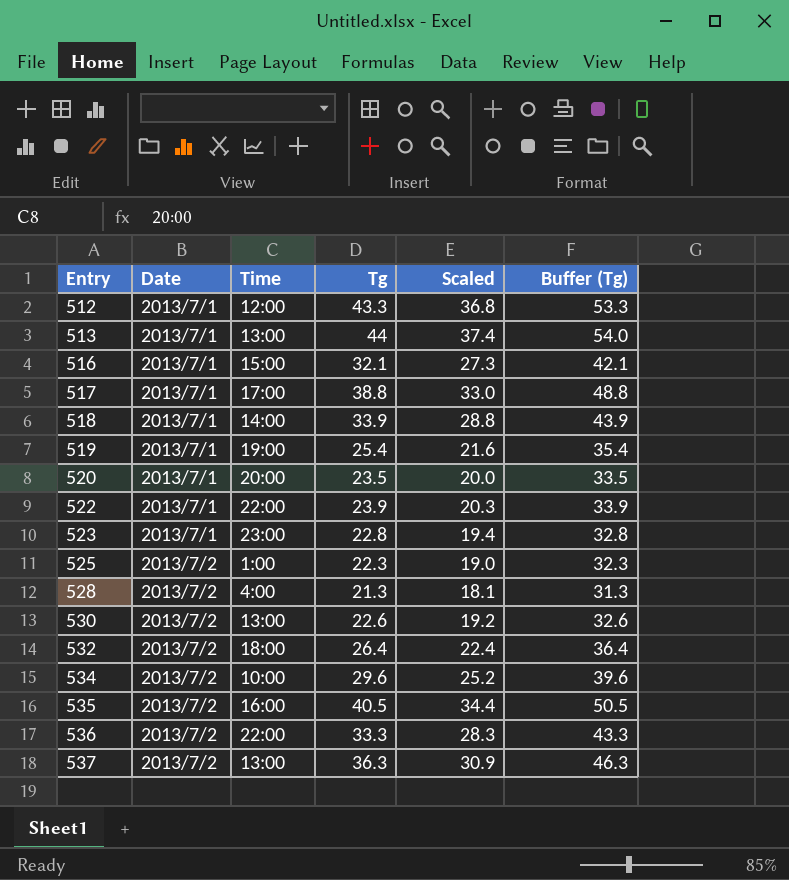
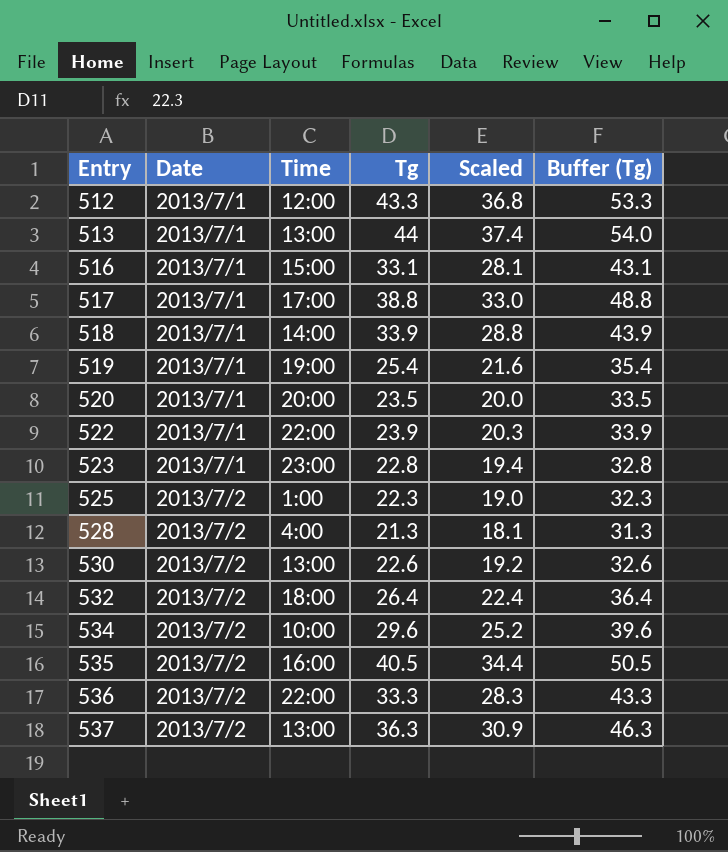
516 | Tg: 32.1 -> 33.1
516 | Scaled: 27.3 -> 28.1
516 | Buffer (Tg): 42.1 -> 43.1

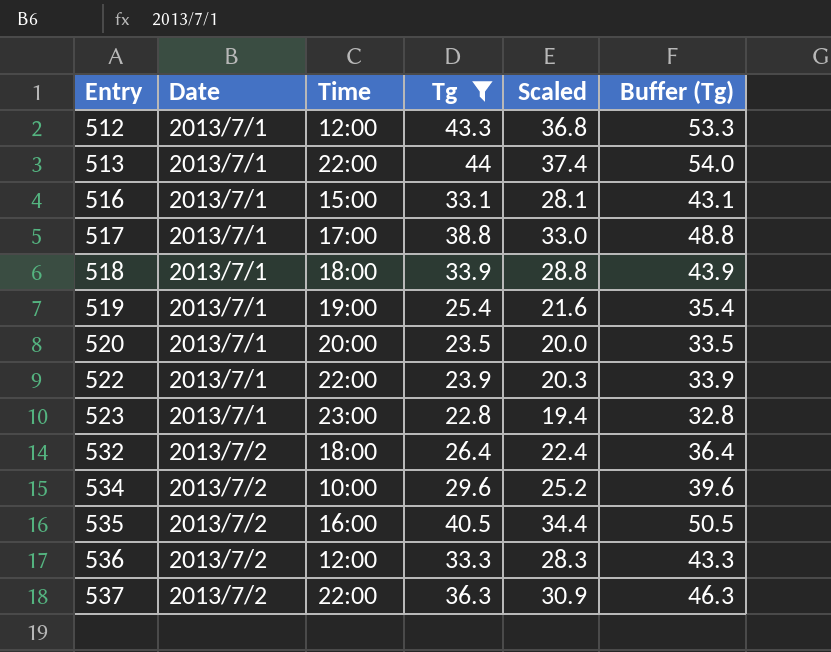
filter: none -> Tg >= 22.8
513 | Time: 13:00 -> 22:00
518 | Time: 14:00 -> 18:00
536 | Time: 22:00 -> 12:00
537 | Time: 13:00 -> 22:00

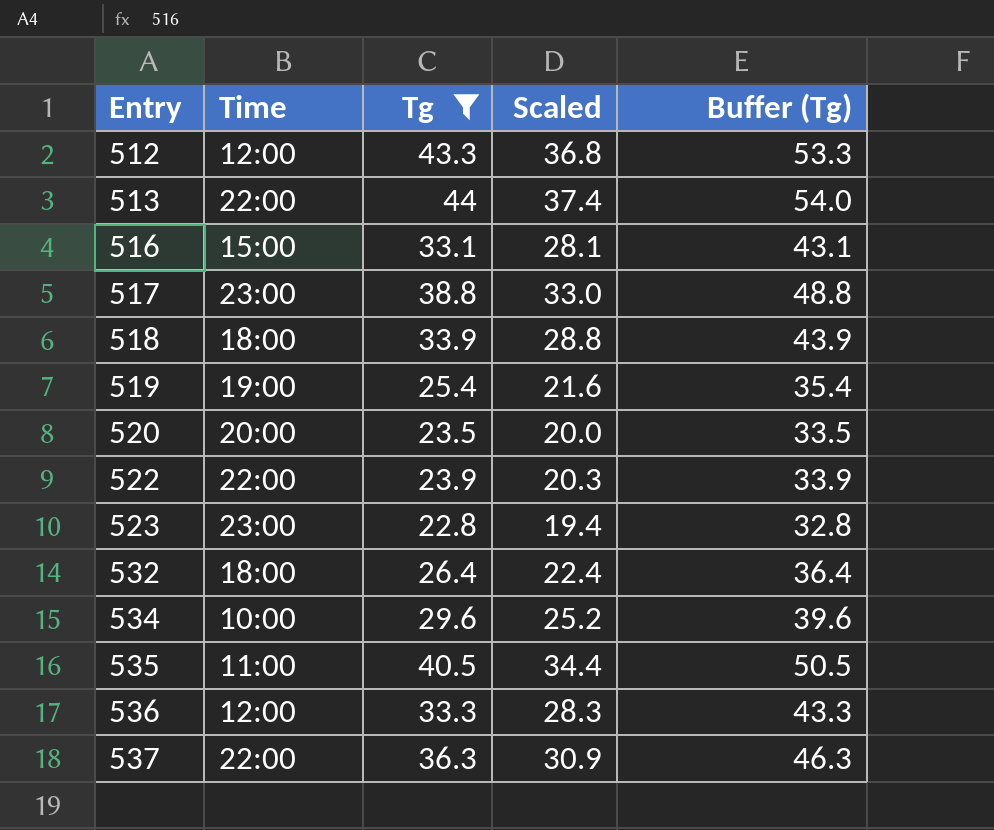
column Date | position: 2 -> none
517 | Time: 17:00 -> 23:00
535 | Time: 16:00 -> 11:00

